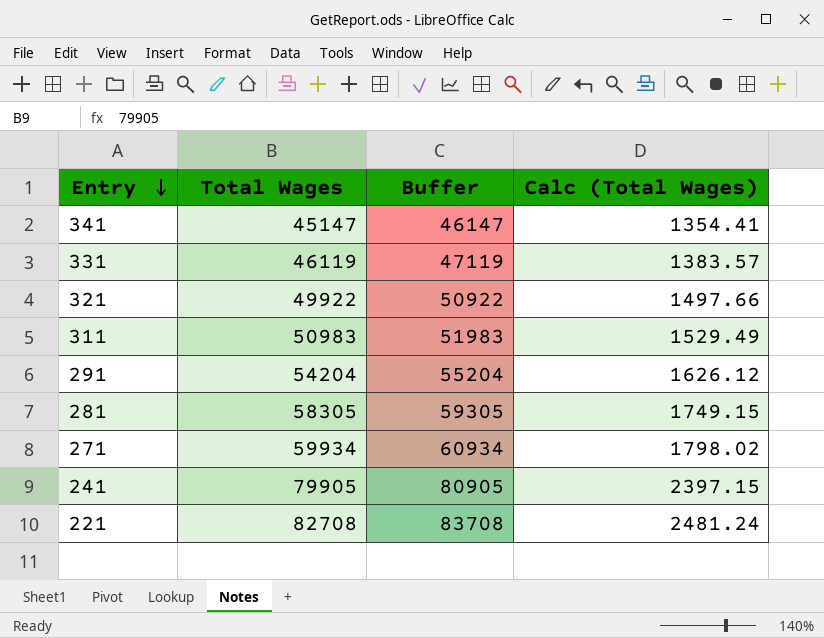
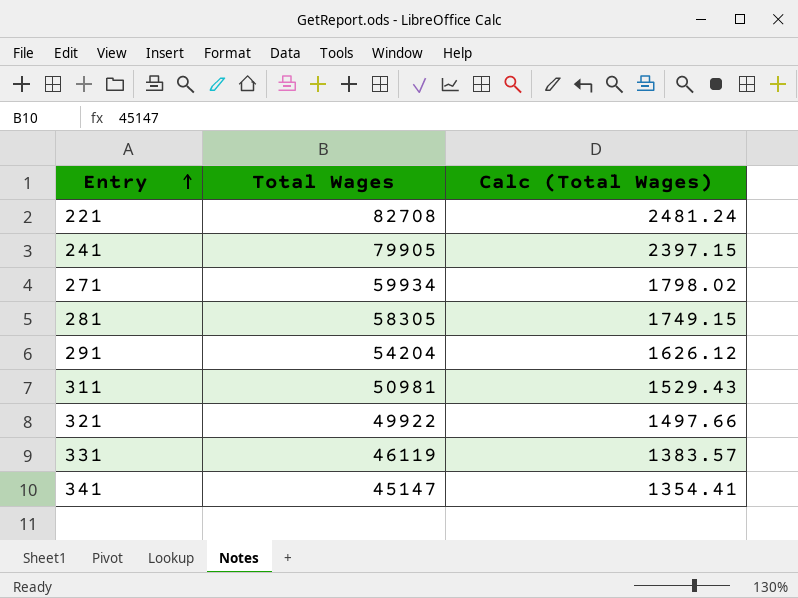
row order: Entry descending -> Entry ascending
column Buffer | formula: [Total Wages] + 1000 -> none
311 | Total Wages: 50983 -> 50981
311 | Calc (Total Wages): 1529.49 -> 1529.43

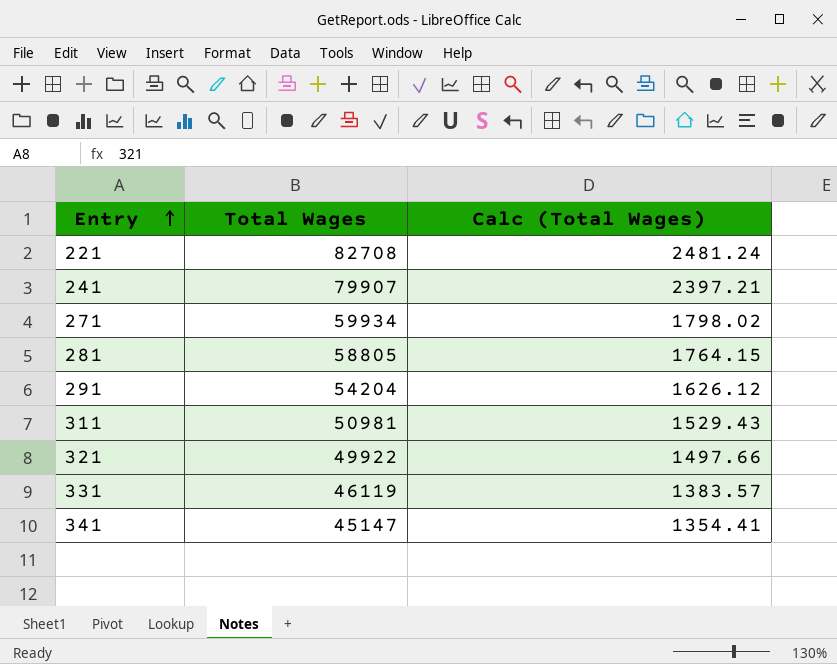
241 | Total Wages: 79905 -> 79907
241 | Calc (Total Wages): 2397.15 -> 2397.21
281 | Total Wages: 58305 -> 58805
281 | Calc (Total Wages): 1749.15 -> 1764.15

